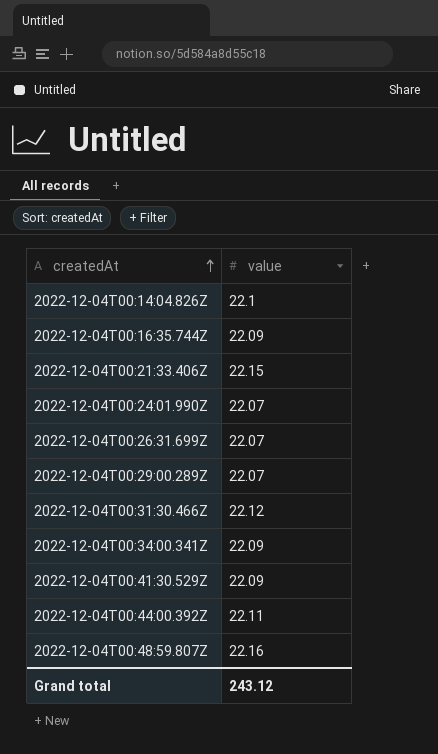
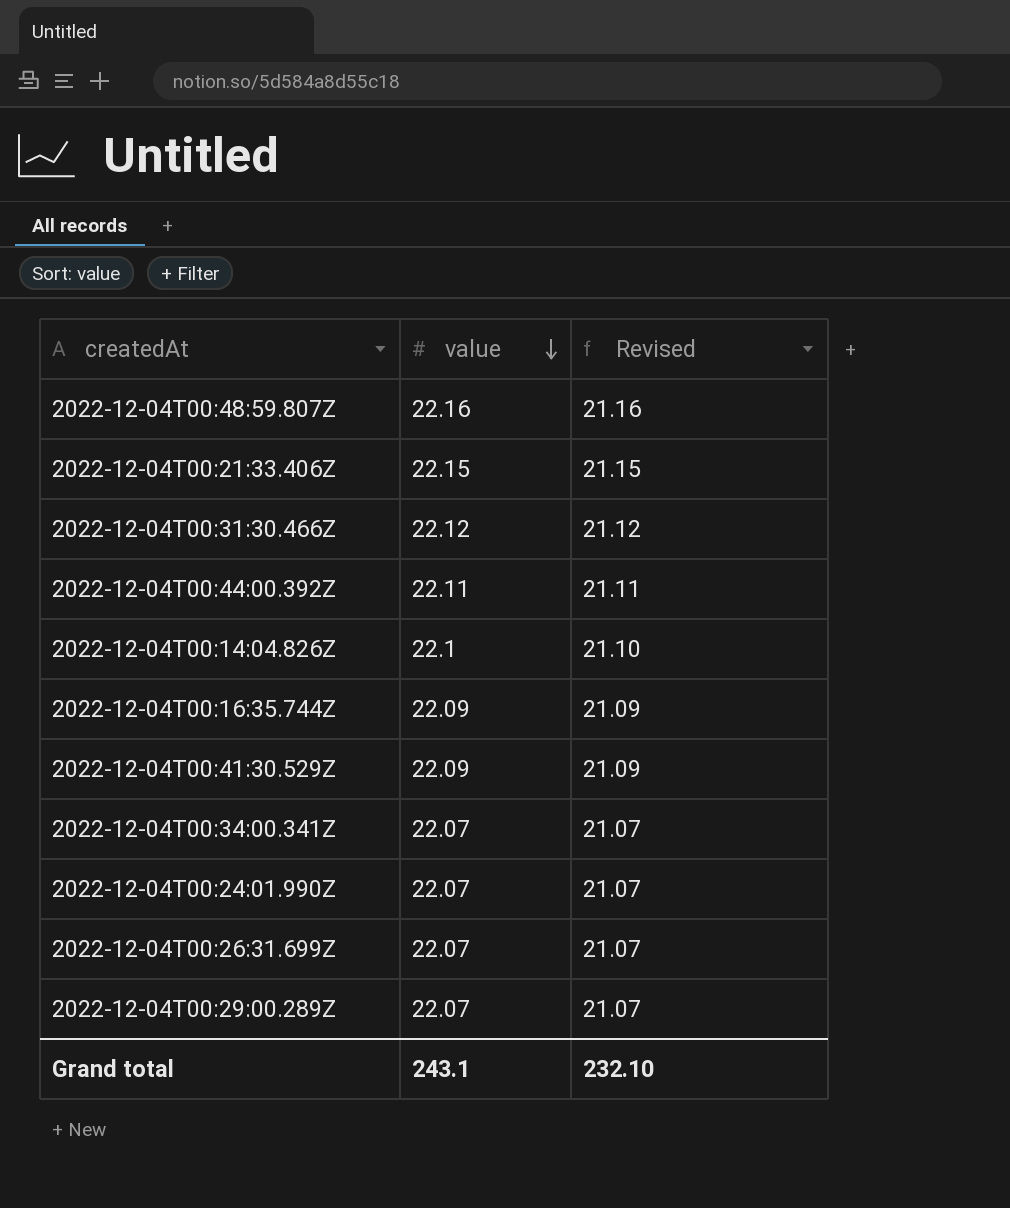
row order: createdAt ascending -> value descending
column Revised | formula: none -> [value] - 1
2022-12-04T00:34:00.341Z | value: 22.09 -> 22.07
Grand total | value: 243.12 -> 243.1

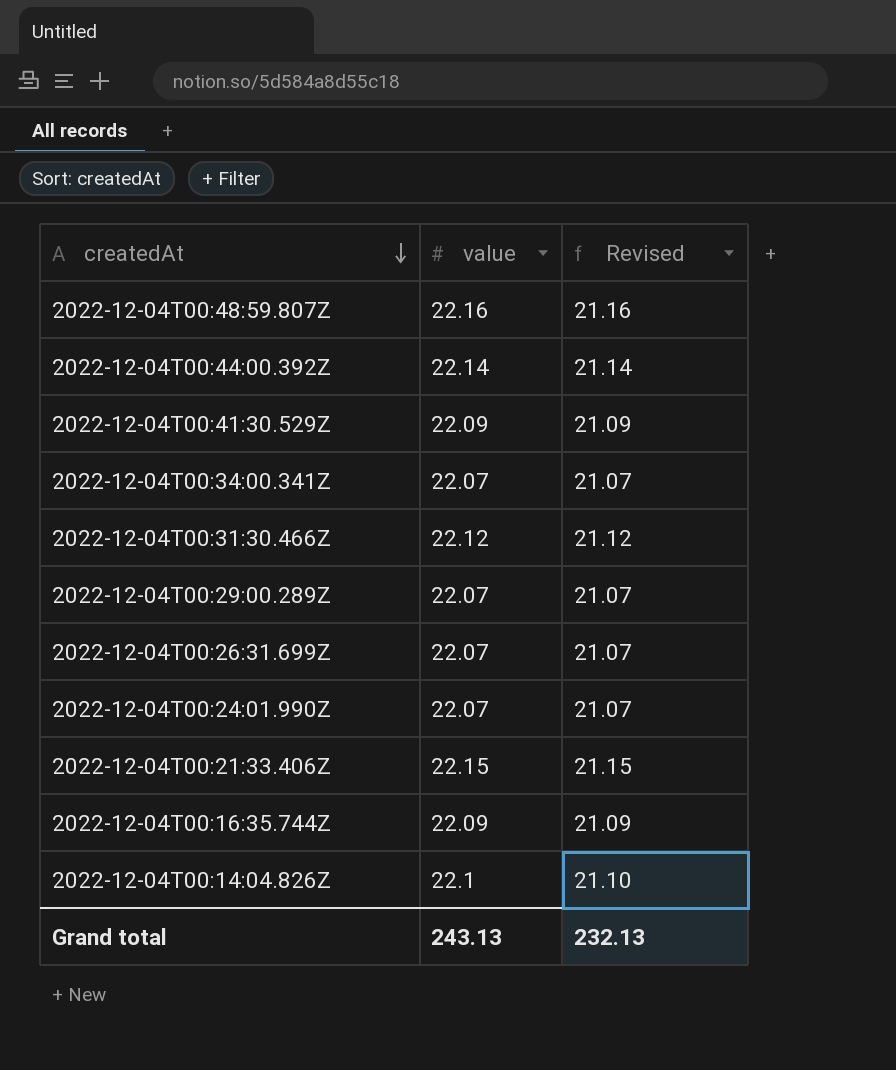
row order: value descending -> createdAt descending
2022-12-04T00:44:00.392Z | value: 22.11 -> 22.14
2022-12-04T00:44:00.392Z | Revised: 21.11 -> 21.14
Grand total | value: 243.1 -> 243.13
Grand total | Revised: 232.10 -> 232.13

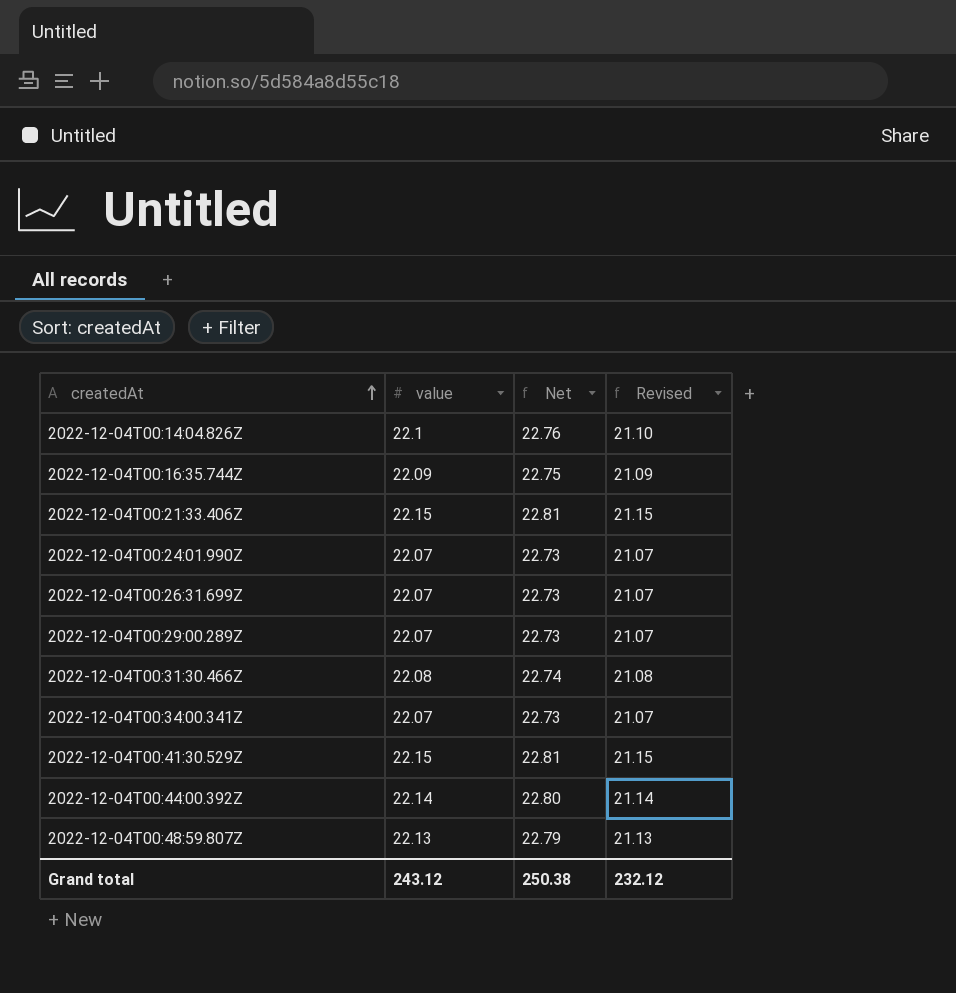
row order: createdAt descending -> createdAt ascending
column Net | formula: none -> [value] * 1.03
2022-12-04T00:31:30.466Z | value: 22.12 -> 22.08
2022-12-04T00:31:30.466Z | Revised: 21.12 -> 21.08
2022-12-04T00:41:30.529Z | value: 22.09 -> 22.15
2022-12-04T00:41:30.529Z | Revised: 21.09 -> 21.15
2022-12-04T00:48:59.807Z | value: 22.16 -> 22.13
2022-12-04T00:48:59.807Z | Revised: 21.16 -> 21.13
Grand total | value: 243.13 -> 243.12
Grand total | Revised: 232.13 -> 232.12

